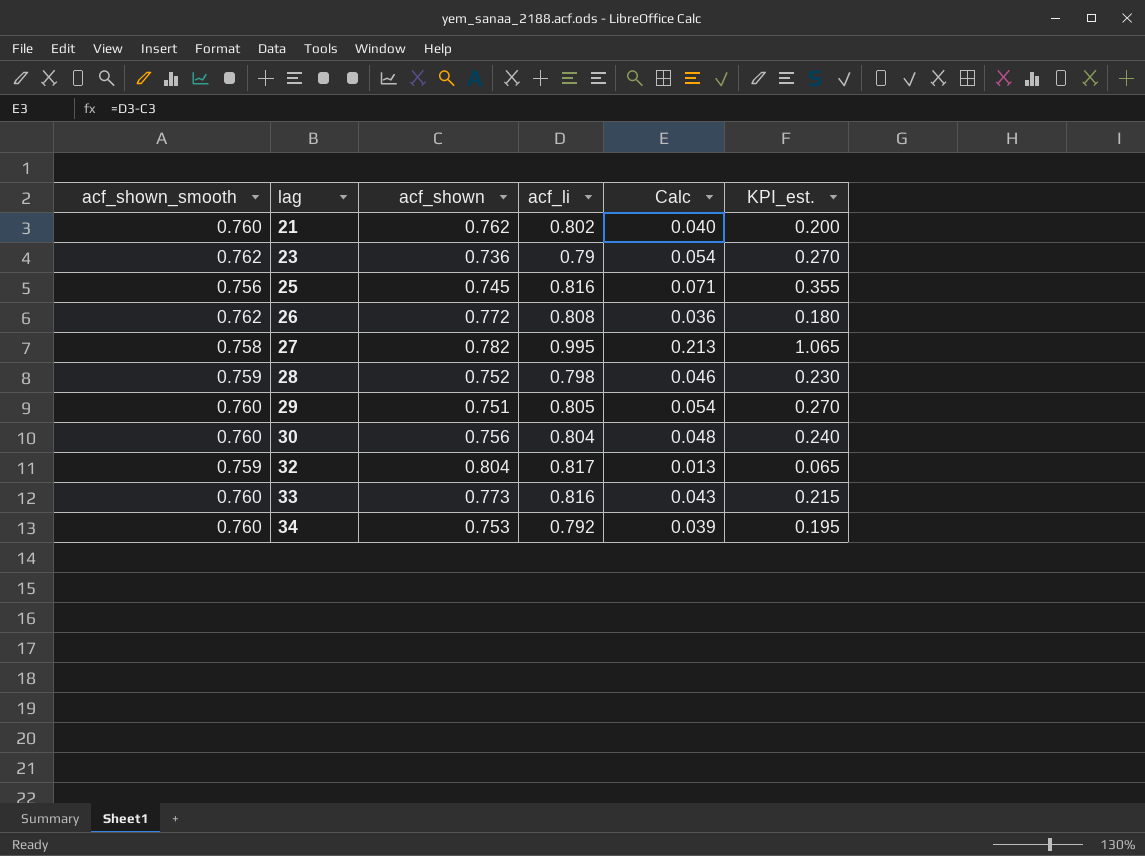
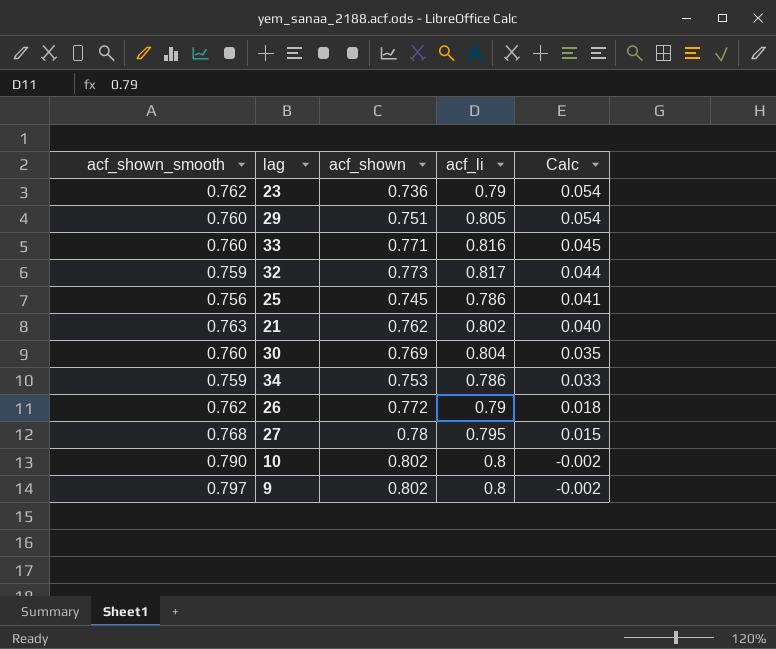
row order: lag ascending -> Calc descending
column KPI_est. | formula: [Calc] * 5 -> none
row 28: 0.759 | 0.752 | 0.798 | 0.046 | 0.230 -> none
33 | acf_shown: 0.773 -> 0.771
33 | Calc: 0.043 -> 0.045
32 | acf_shown: 0.804 -> 0.773
32 | Calc: 0.013 -> 0.044
25 | acf_li: 0.816 -> 0.786
25 | Calc: 0.071 -> 0.041
21 | acf_shown_smooth: 0.760 -> 0.763
30 | acf_shown: 0.756 -> 0.769
30 | Calc: 0.048 -> 0.035
34 | acf_shown_smooth: 0.760 -> 0.759
34 | acf_li: 0.792 -> 0.786
34 | Calc: 0.039 -> 0.033
26 | acf_li: 0.808 -> 0.79
26 | Calc: 0.036 -> 0.018
27 | acf_shown_smooth: 0.758 -> 0.768
27 | acf_shown: 0.782 -> 0.78
27 | acf_li: 0.995 -> 0.795
27 | Calc: 0.213 -> 0.015
row 10: none -> 0.790 | 0.802 | 0.8 | -0.002
row 9: none -> 0.797 | 0.802 | 0.8 | -0.002

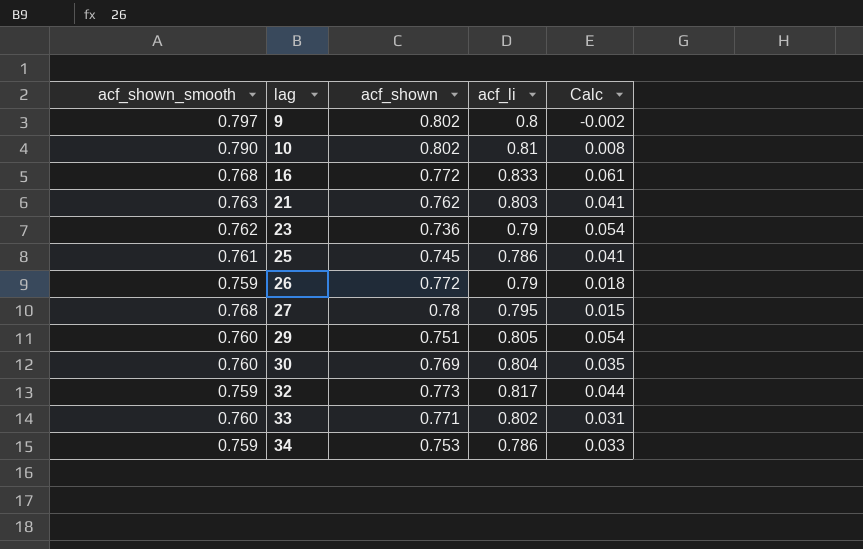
row order: Calc descending -> lag ascending
10 | acf_li: 0.8 -> 0.81
10 | Calc: -0.002 -> 0.008
row 16: none -> 0.768 | 0.772 | 0.833 | 0.061
21 | acf_li: 0.802 -> 0.803
21 | Calc: 0.040 -> 0.041
25 | acf_shown_smooth: 0.756 -> 0.761
26 | acf_shown_smooth: 0.762 -> 0.759
33 | acf_li: 0.816 -> 0.802
33 | Calc: 0.045 -> 0.031

